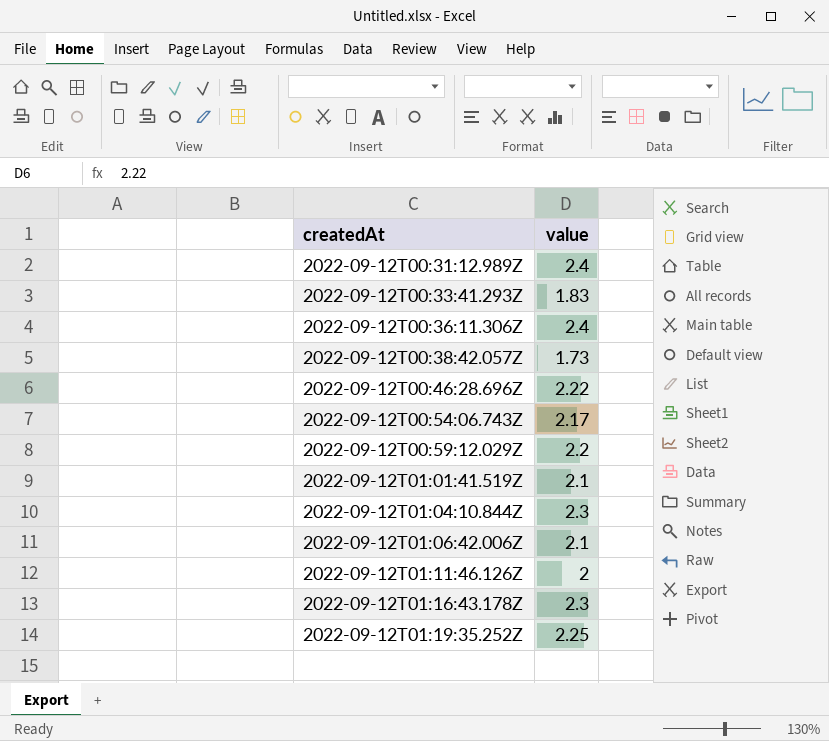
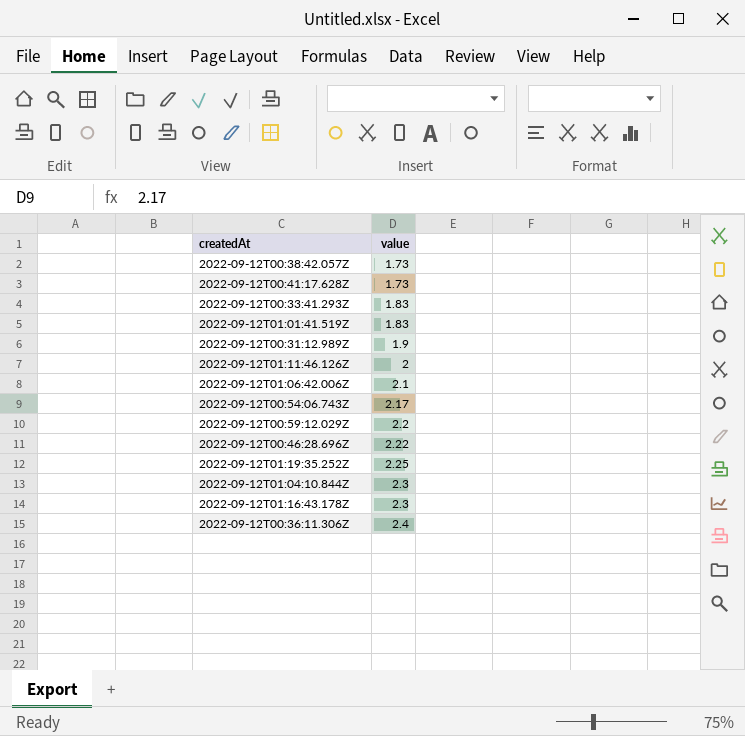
row order: createdAt ascending -> value ascending
row 2022-09-12T00:41:17.628Z: none -> 1.73
2022-09-12T01:01:41.519Z | value: 2.1 -> 1.83
2022-09-12T00:31:12.989Z | value: 2.4 -> 1.9

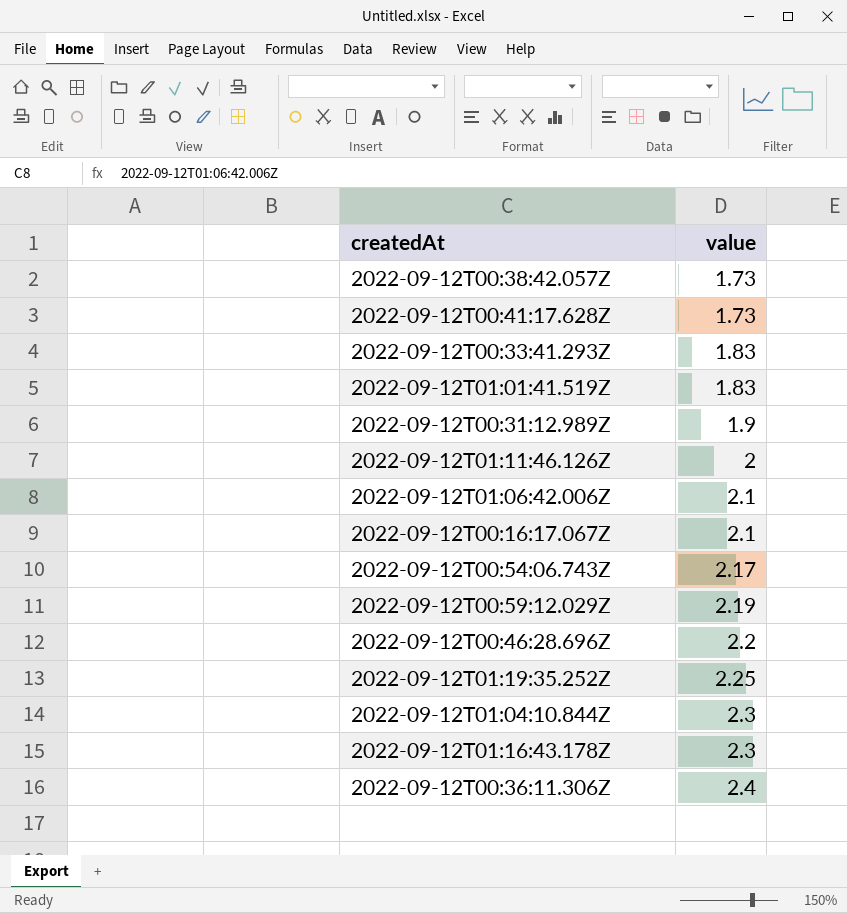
row 2022-09-12T00:16:17.067Z: none -> 2.1
2022-09-12T00:59:12.029Z | value: 2.2 -> 2.19
2022-09-12T00:46:28.696Z | value: 2.22 -> 2.2

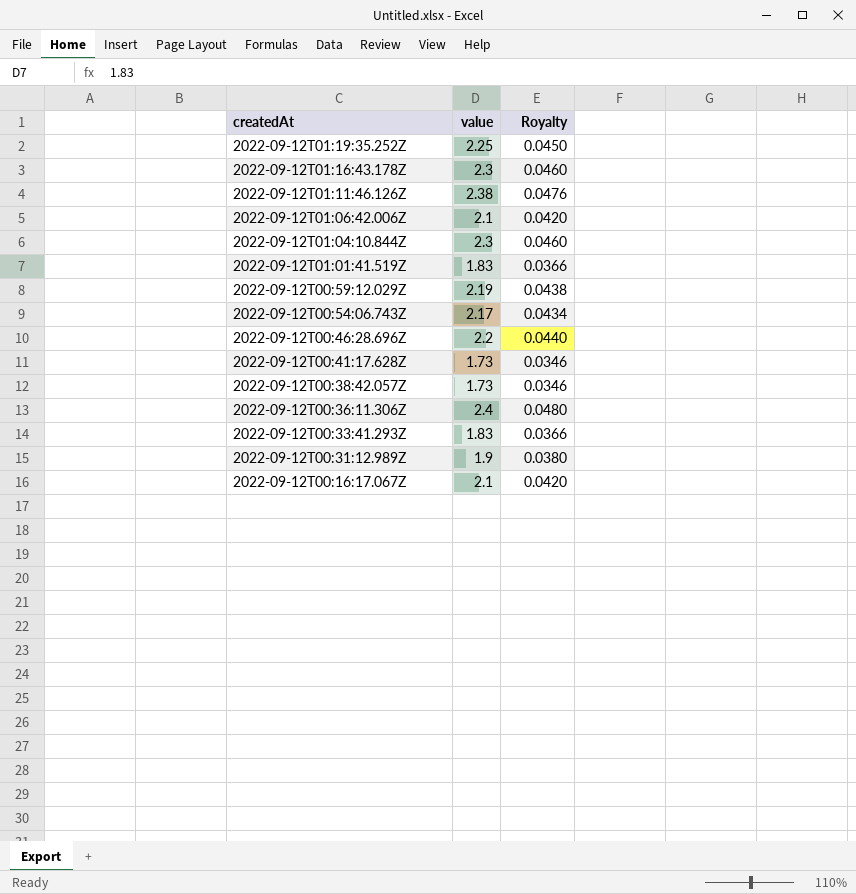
row order: value ascending -> createdAt descending
column Royalty | formula: none -> [value] * 0.02
2022-09-12T01:11:46.126Z | value: 2 -> 2.38

